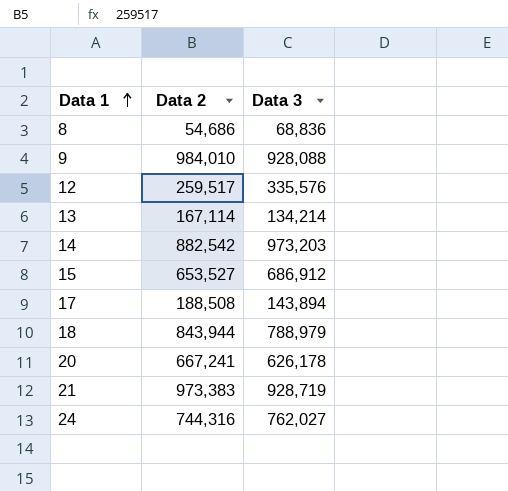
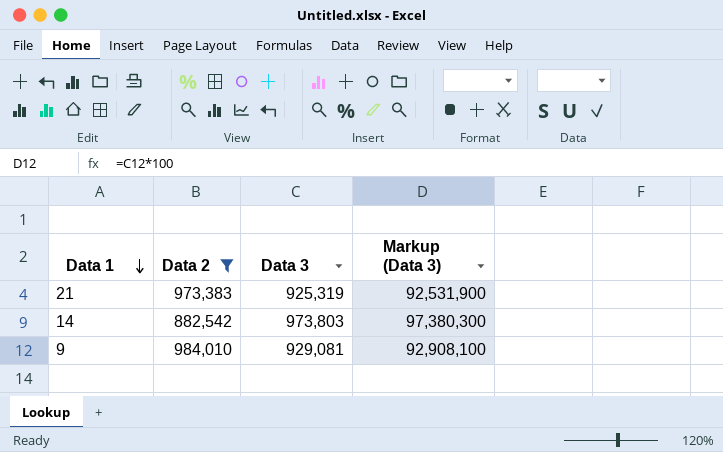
filter: none -> Data 2 >= 882,542
row order: Data 1 ascending -> Data 1 descending
column Markup (Data 3) | formula: none -> [Data 3] * 100
21 | Data 3: 928,719 -> 925,319
14 | Data 3: 973,203 -> 973,803
9 | Data 3: 928,088 -> 929,081

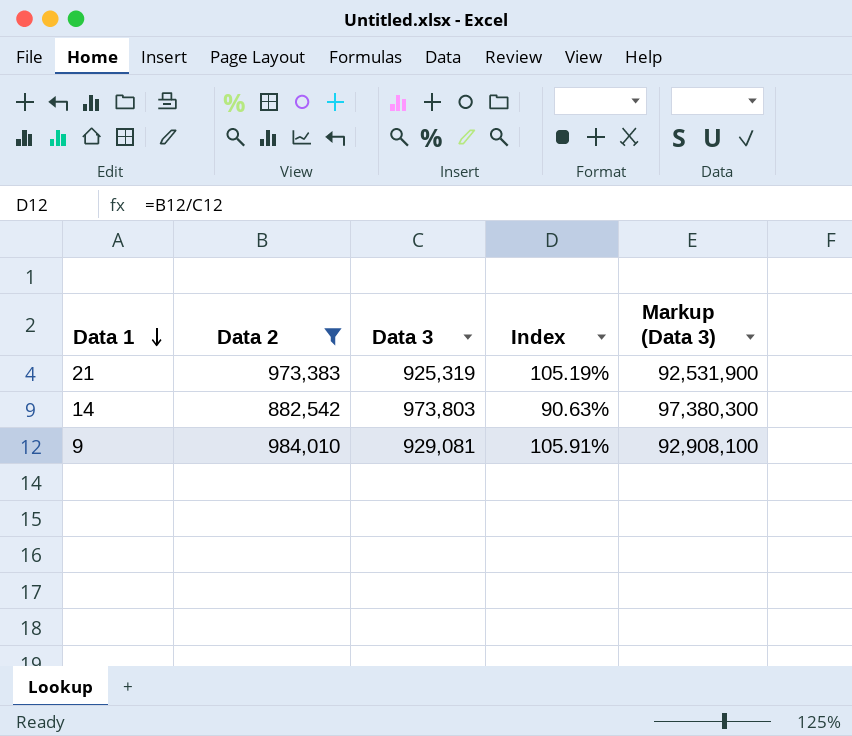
column Index | formula: none -> [Data 2] / [Data 3]

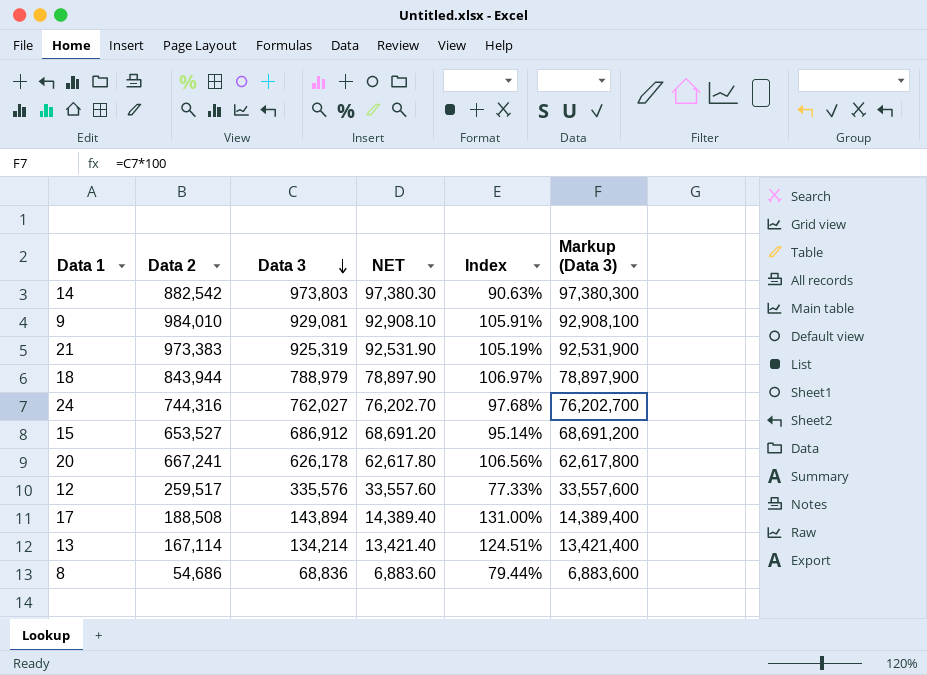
filter: Data 2 >= 882,542 -> none
row order: Data 1 descending -> Data 3 descending
column NET | formula: none -> [Data 3] * 0.1

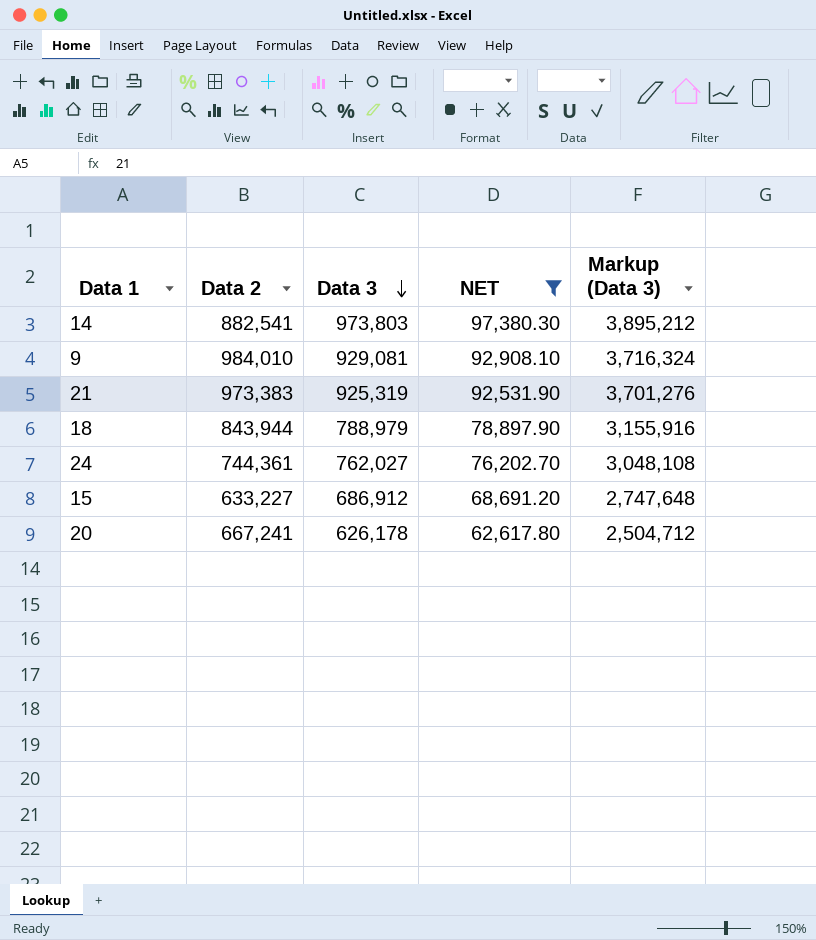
filter: none -> NET >= 62,617.80
column Index | formula: [Data 2] / [Data 3] -> none
column Markup (Data 3) | formula: [Data 3] * 100 -> [Data 3] * 4
14 | Data 2: 882,542 -> 882,541
24 | Data 2: 744,316 -> 744,361
15 | Data 2: 653,527 -> 633,227

